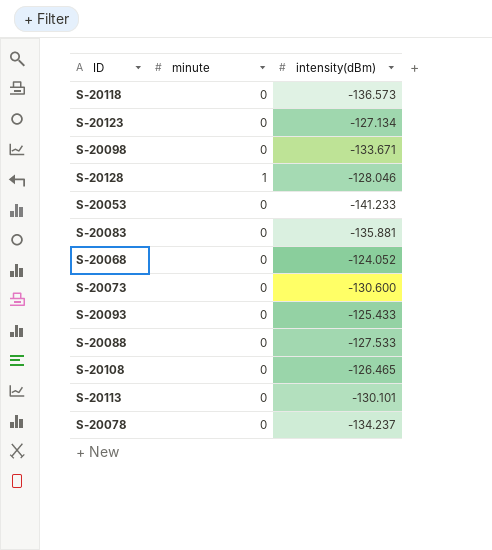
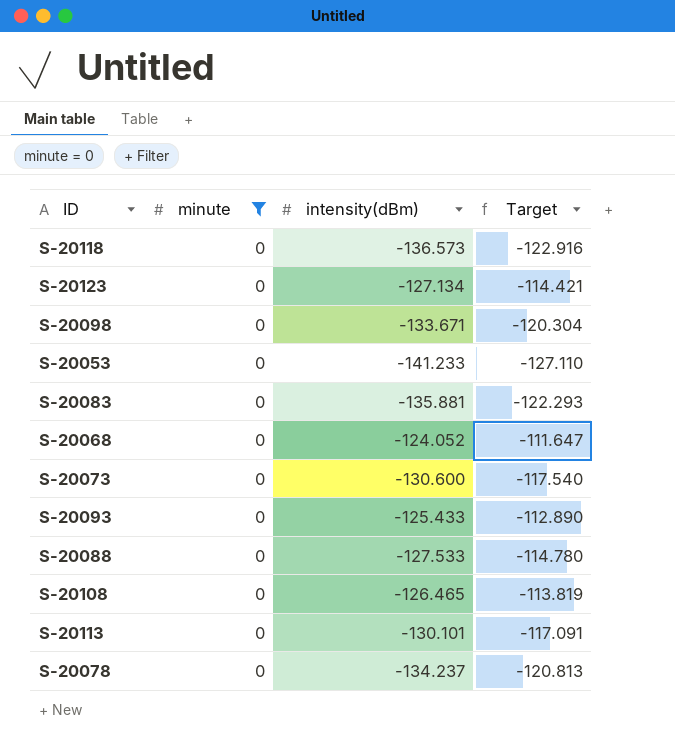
filter: none -> minute = 0
column Target | formula: none -> [intensity(dBm)] * 0.9

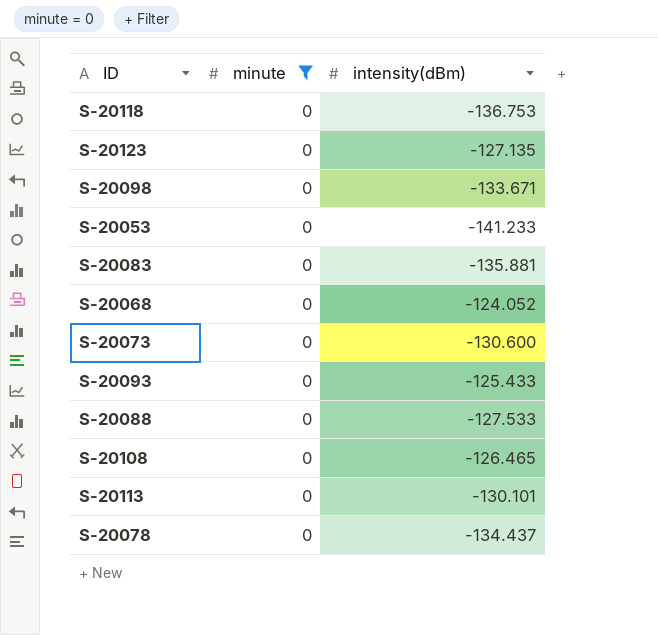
column Target | formula: [intensity(dBm)] * 0.9 -> none
S-20118 | intensity(dBm): -136.573 -> -136.753
S-20123 | intensity(dBm): -127.134 -> -127.135
S-20078 | intensity(dBm): -134.237 -> -134.437

